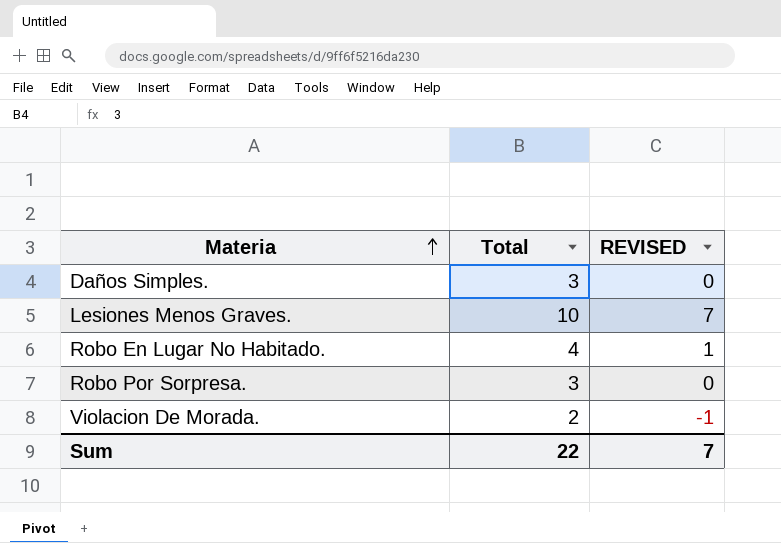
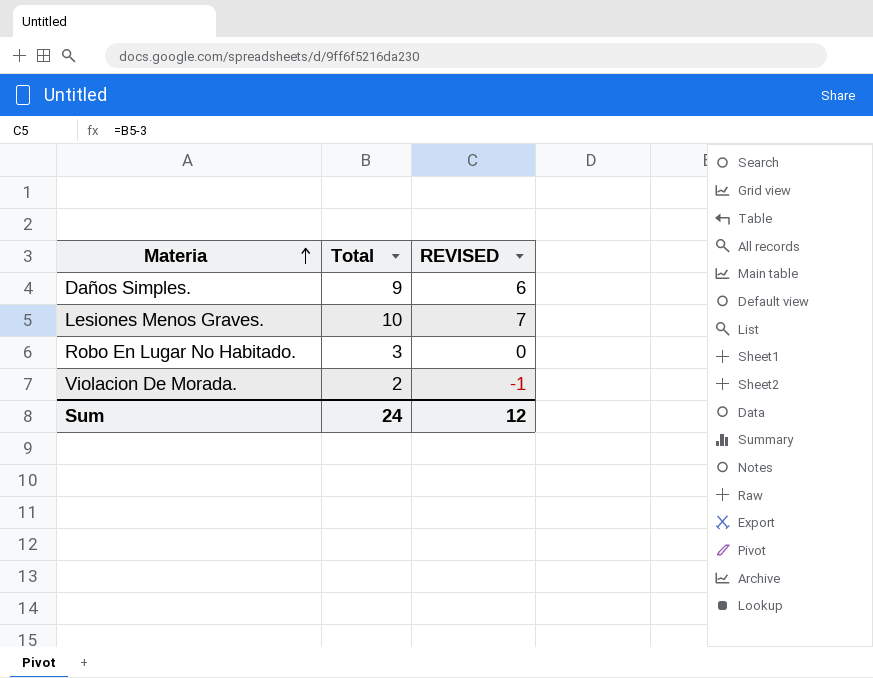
row Robo Por Sorpresa.: 3 | 0 -> none
Daños Simples. | Total: 3 -> 9
Daños Simples. | REVISED: 0 -> 6
Robo En Lugar No Habitado. | Total: 4 -> 3
Robo En Lugar No Habitado. | REVISED: 1 -> 0
Sum | Total: 22 -> 24
Sum | REVISED: 7 -> 12

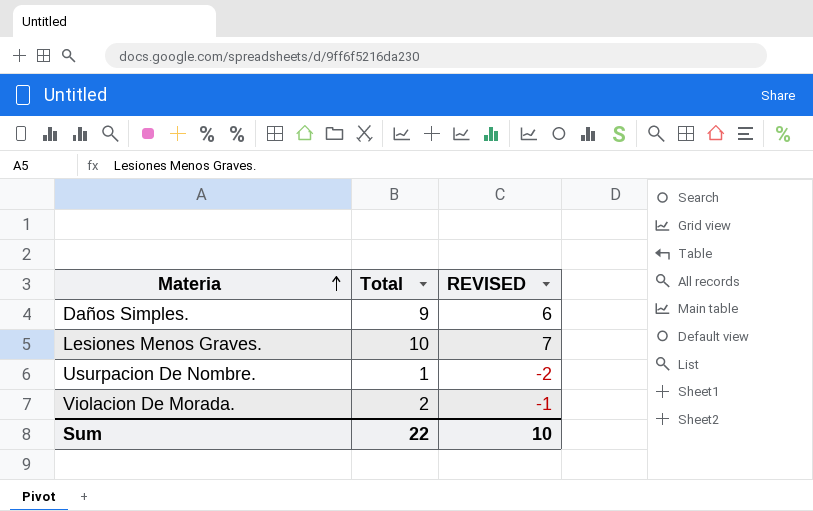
row Robo En Lugar No Habitado.: 3 | 0 -> none
row Usurpacion De Nombre.: none -> 1 | -2
Sum | Total: 24 -> 22
Sum | REVISED: 12 -> 10

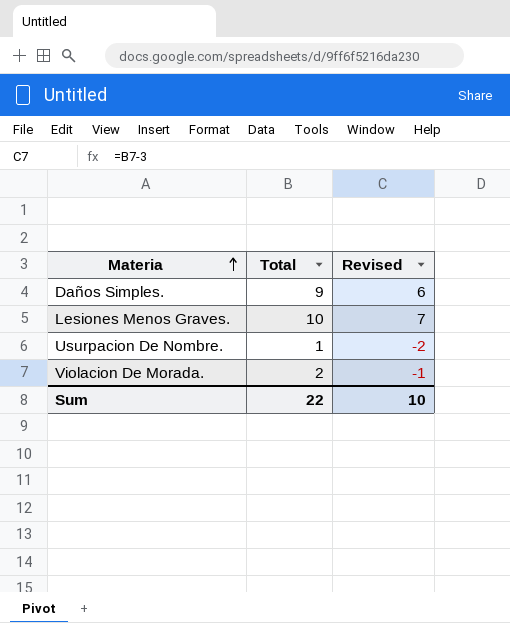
column name: REVISED -> Revised

